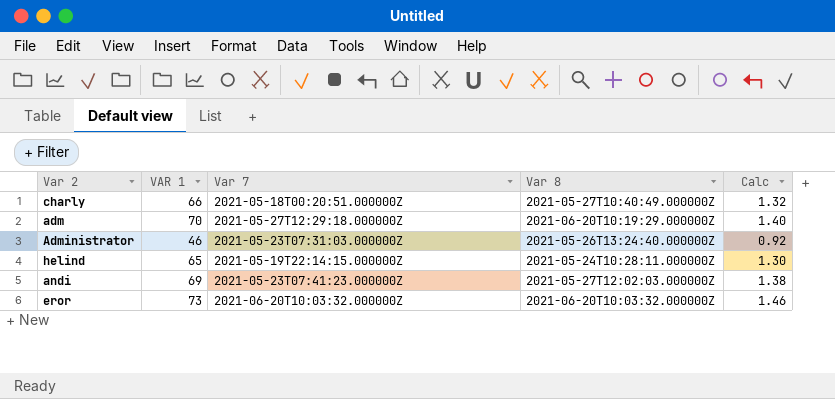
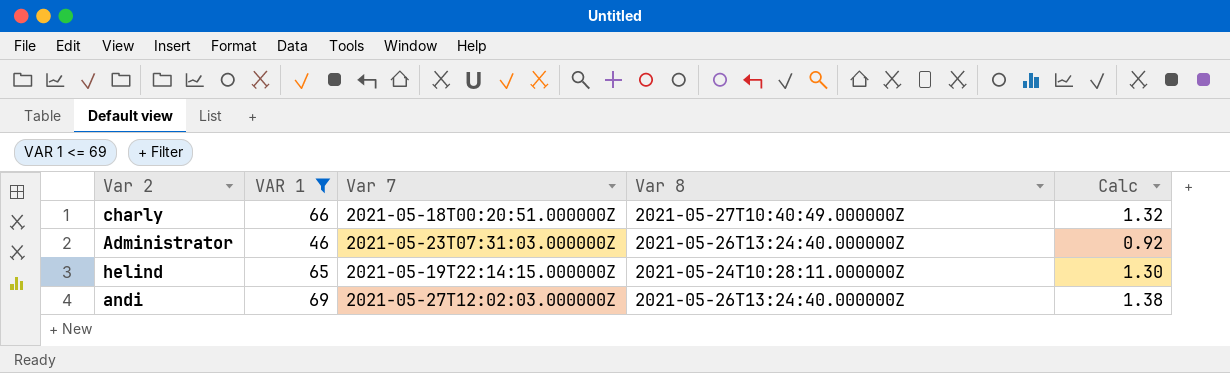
filter: none -> VAR 1 <= 69
andi | Var 7: 2021-05-23T07:41:23.000000Z -> 2021-05-27T12:02:03.000000Z
andi | Var 8: 2021-05-27T12:02:03.000000Z -> 2021-05-26T13:24:40.000000Z

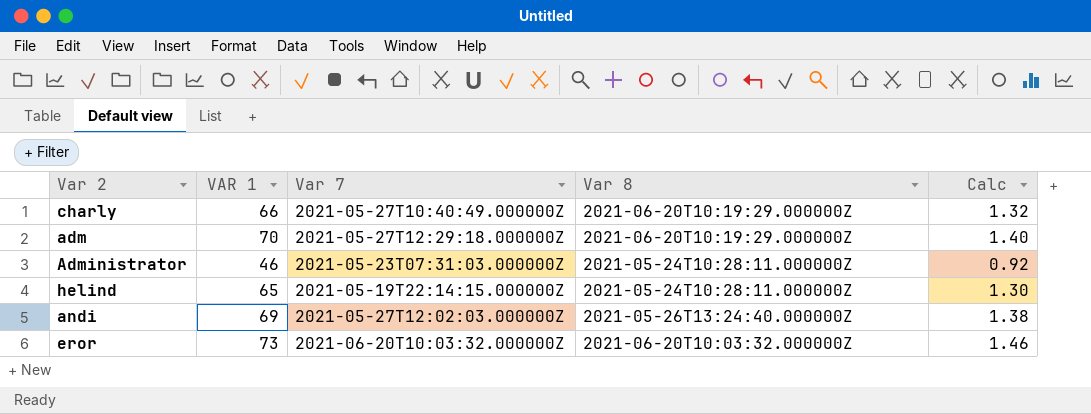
filter: VAR 1 <= 69 -> none
charly | Var 7: 2021-05-18T00:20:51.000000Z -> 2021-05-27T10:40:49.000000Z
charly | Var 8: 2021-05-27T10:40:49.000000Z -> 2021-06-20T10:19:29.000000Z
Administrator | Var 8: 2021-05-26T13:24:40.000000Z -> 2021-05-24T10:28:11.000000Z

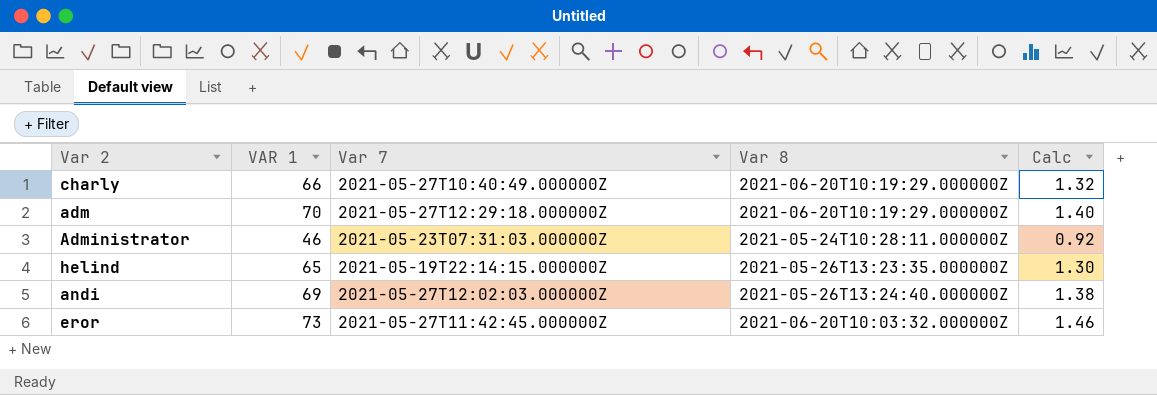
helind | Var 8: 2021-05-24T10:28:11.000000Z -> 2021-05-26T13:23:35.000000Z
eror | Var 7: 2021-06-20T10:03:32.000000Z -> 2021-05-27T11:42:45.000000Z

